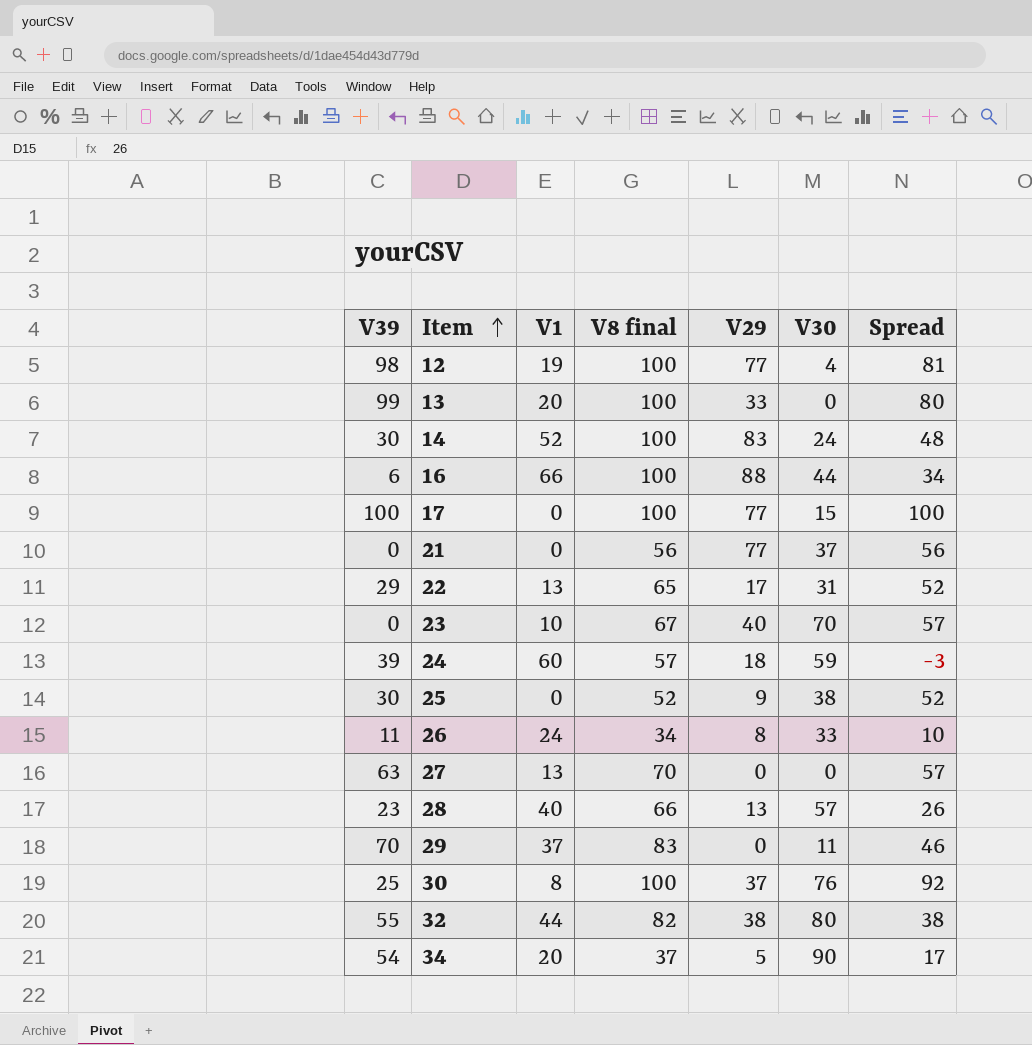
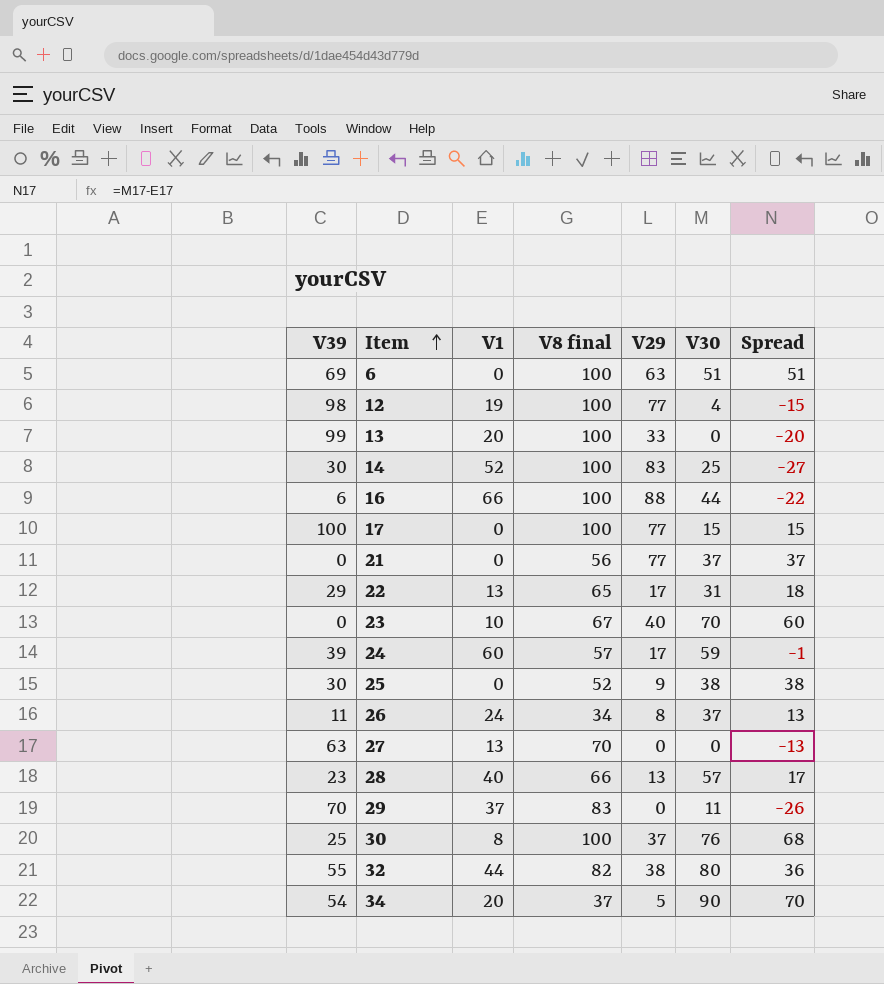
column Spread | formula: [V8 final] - [V1] -> [V30] - [V1]
row 6: none -> 69 | 0 | 100 | 63 | 51 | 51
14 | V30: 24 -> 25
24 | V29: 18 -> 17
26 | V30: 33 -> 37

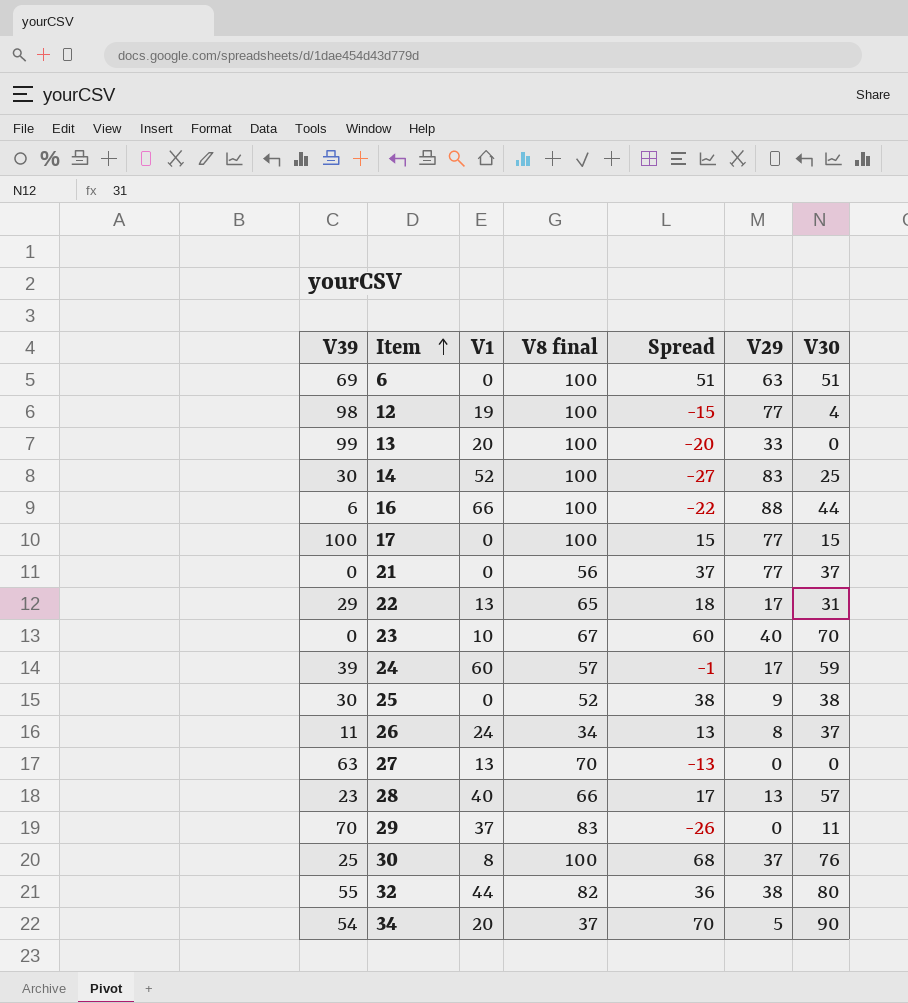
column Spread | position: 7 -> 5

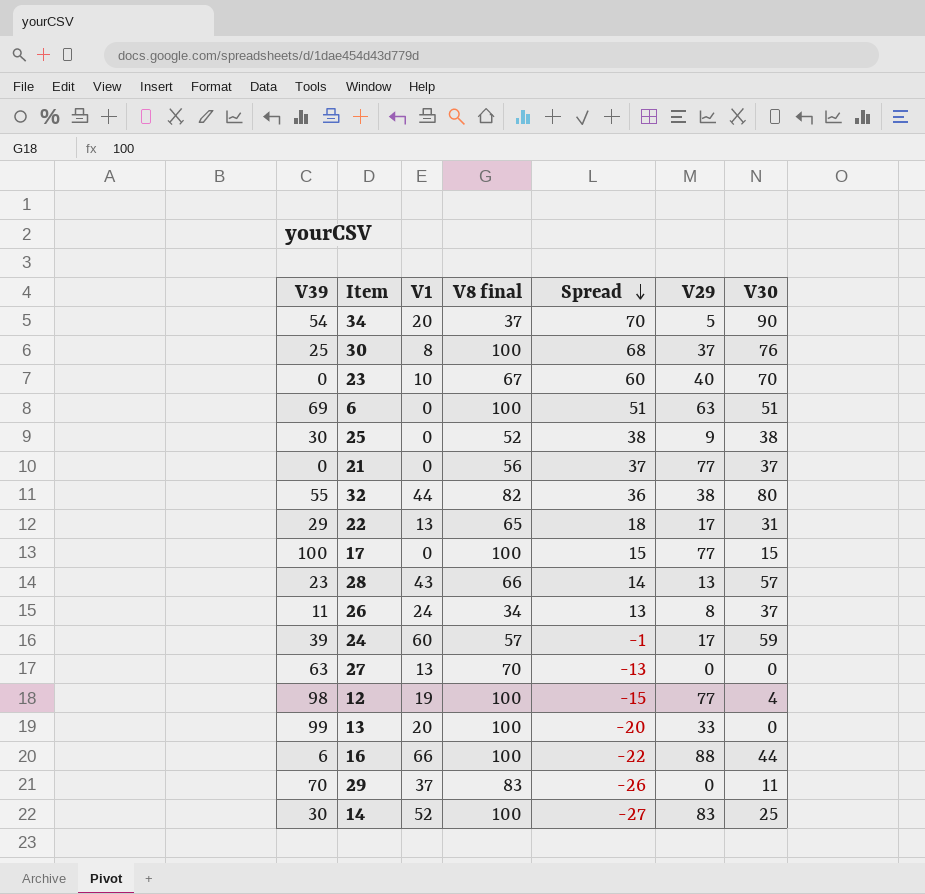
row order: Item ascending -> Spread descending
28 | V1: 40 -> 43
28 | Spread: 17 -> 14

